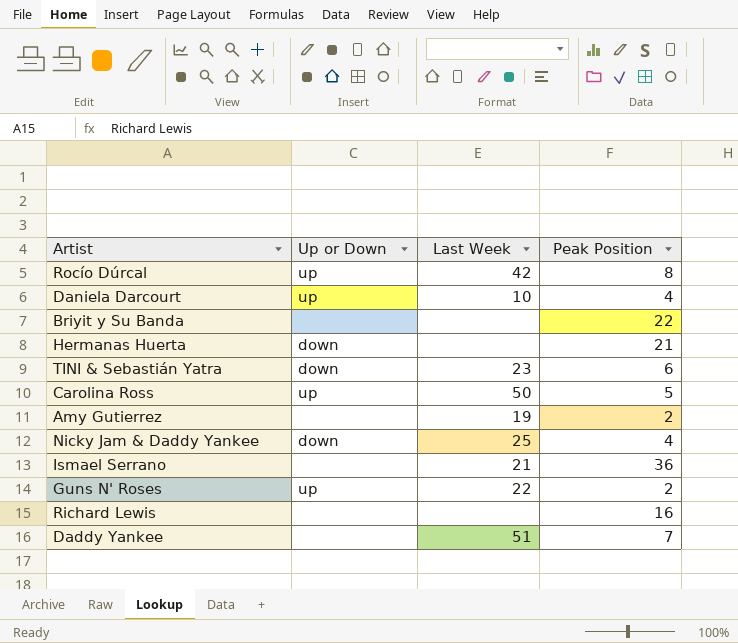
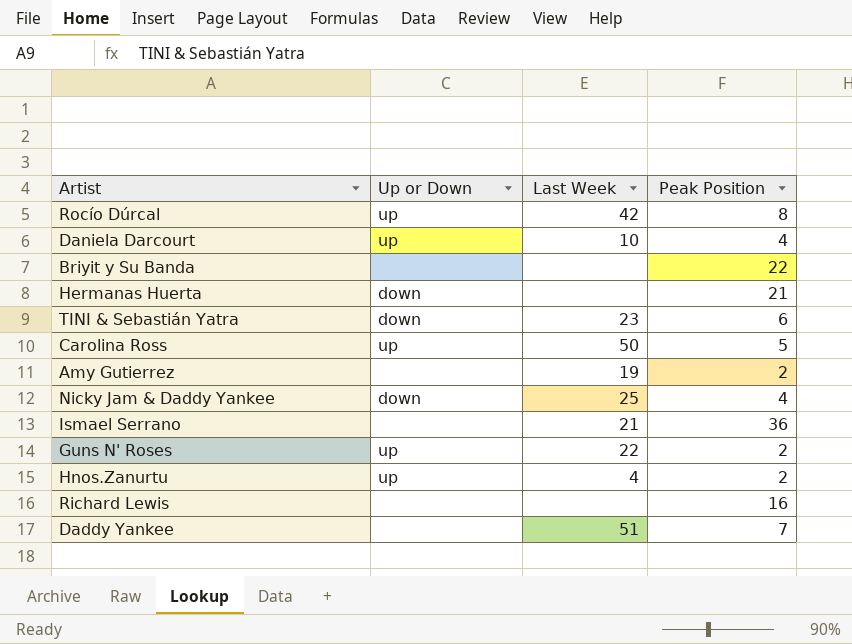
row Hnos.Zanurtu: none -> up | 4 | 2

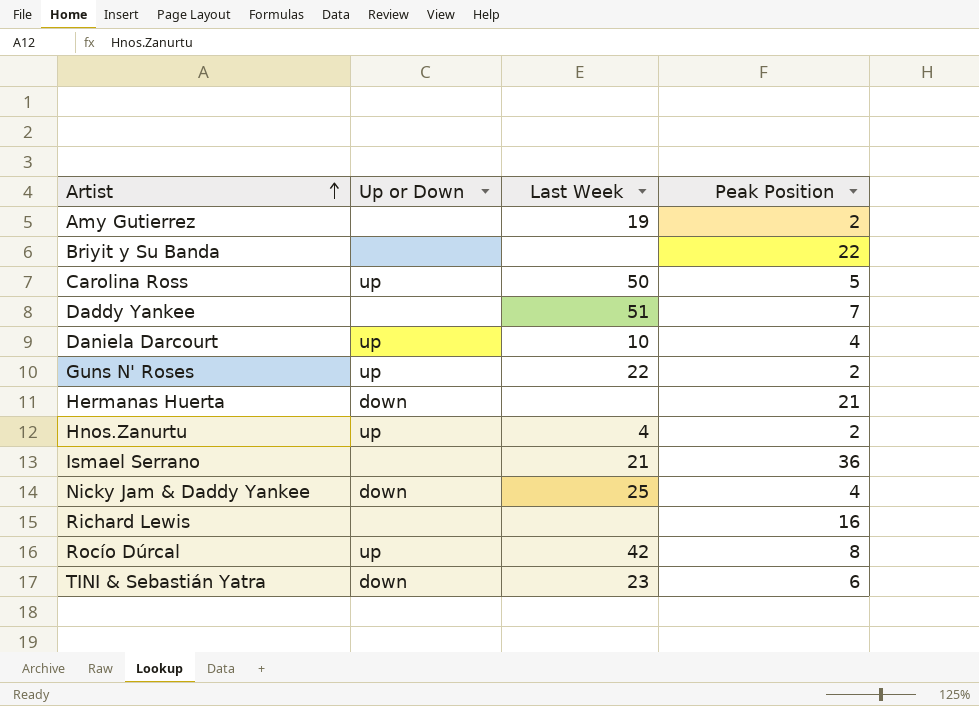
row order: none -> Artist ascending

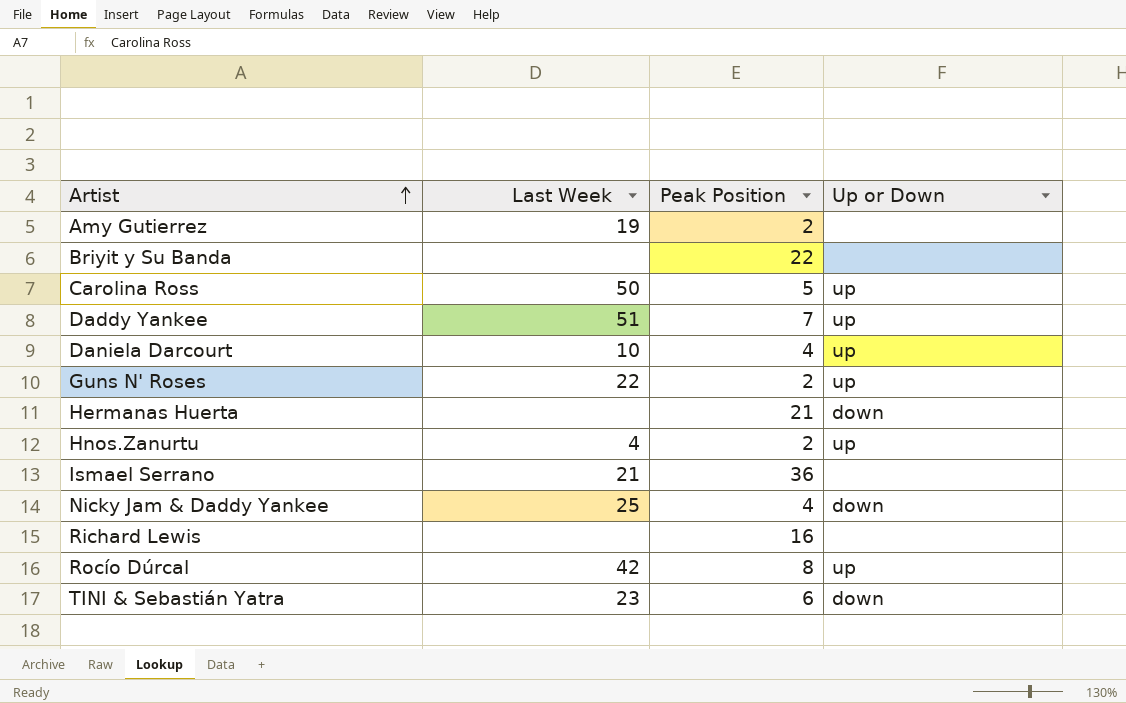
column Up or Down | position: 2 -> 4
Daddy Yankee | Up or Down: none -> up

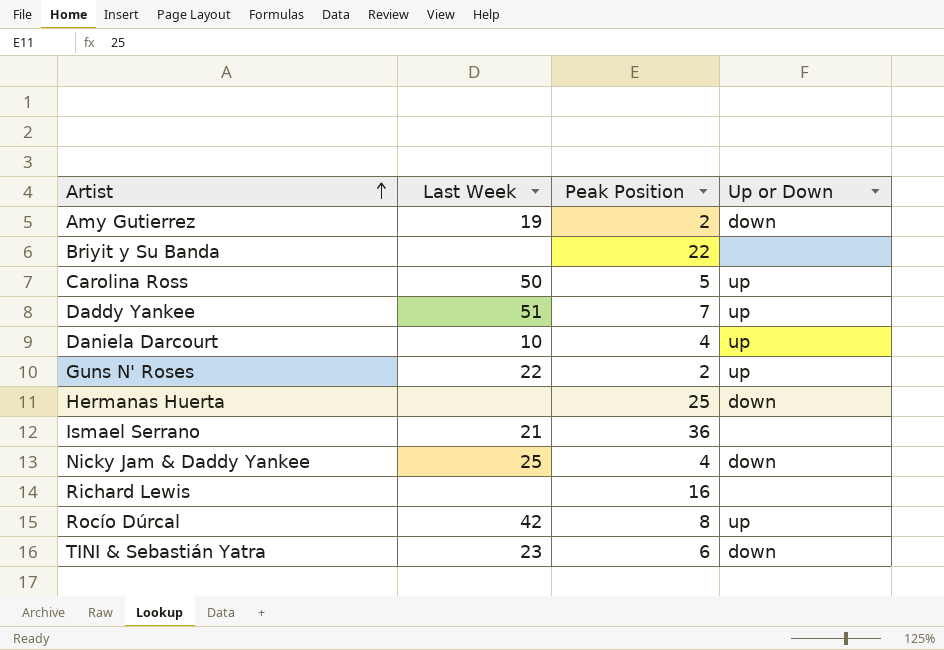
row Hnos.Zanurtu: 4 | 2 | up -> none
Amy Gutierrez | Up or Down: none -> down
Hermanas Huerta | Peak Position: 21 -> 25

